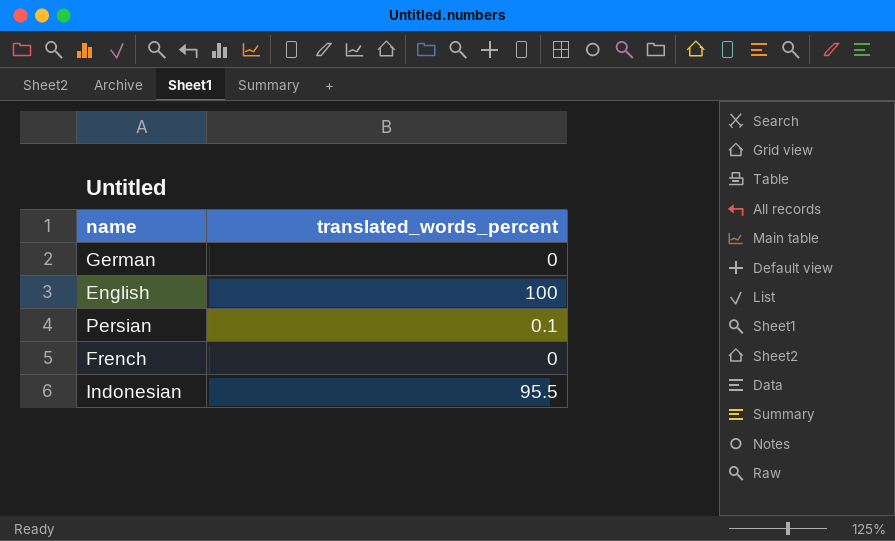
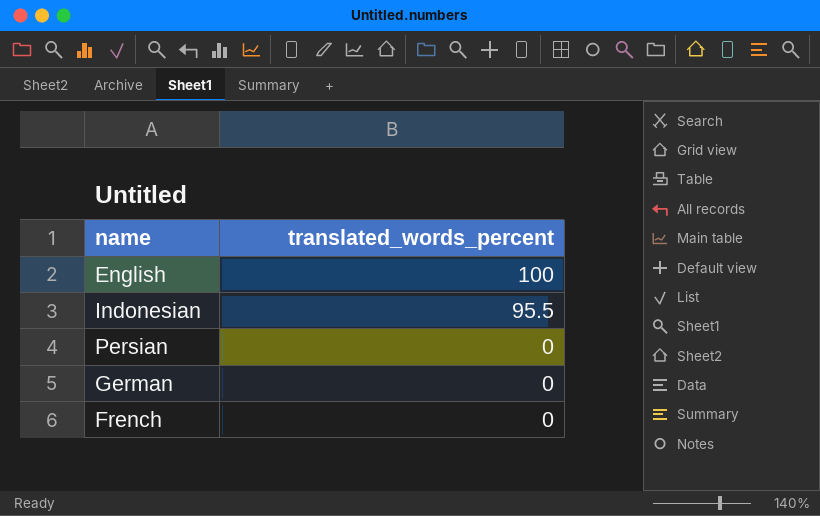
row order: none -> translated_words_percent descending
Persian | translated_words_percent: 0.1 -> 0

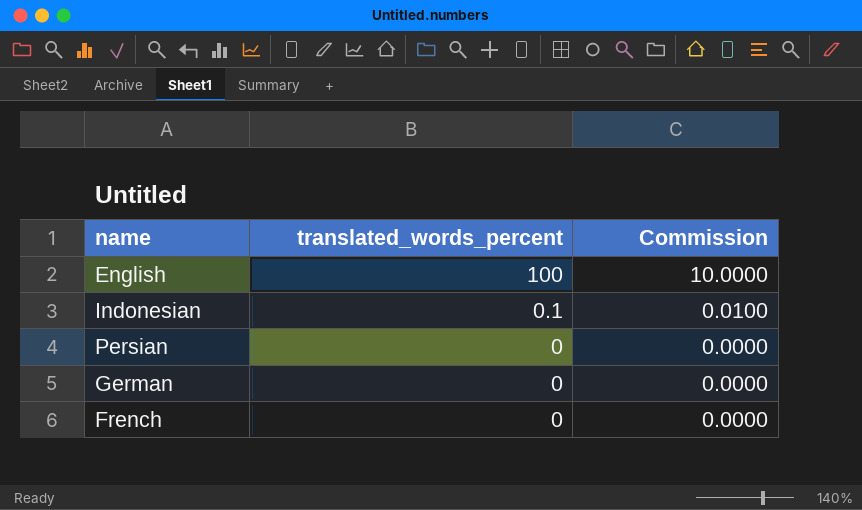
column Commission | formula: none -> [translated_words_percent] * 0.1
Indonesian | translated_words_percent: 95.5 -> 0.1

